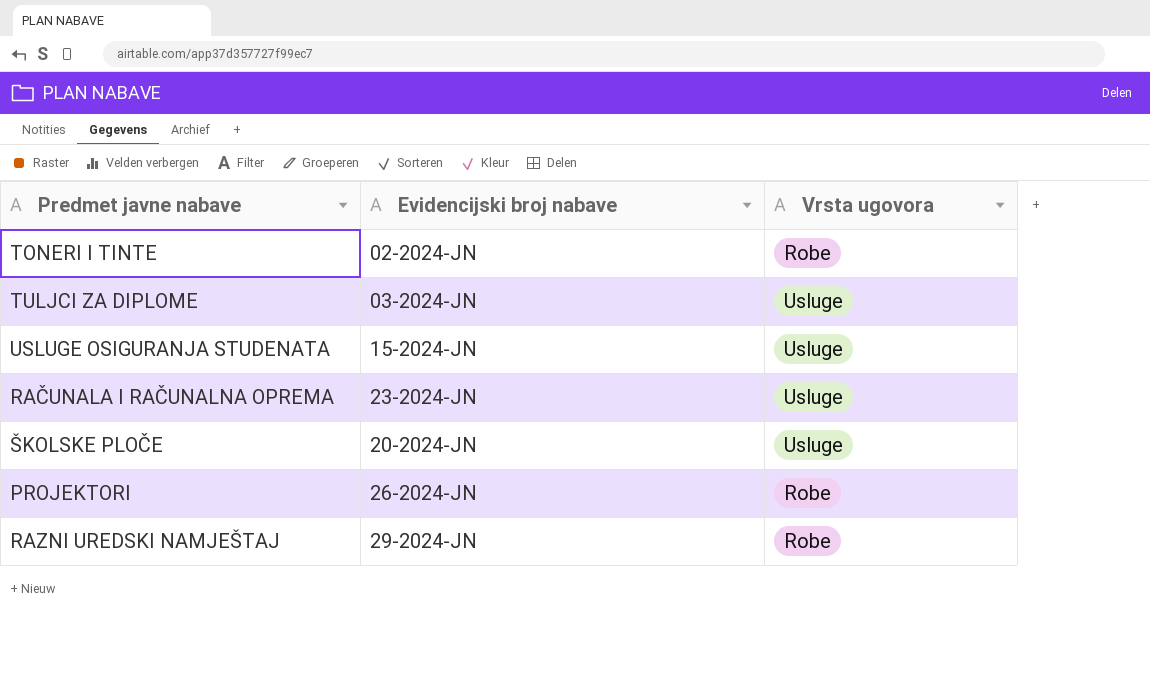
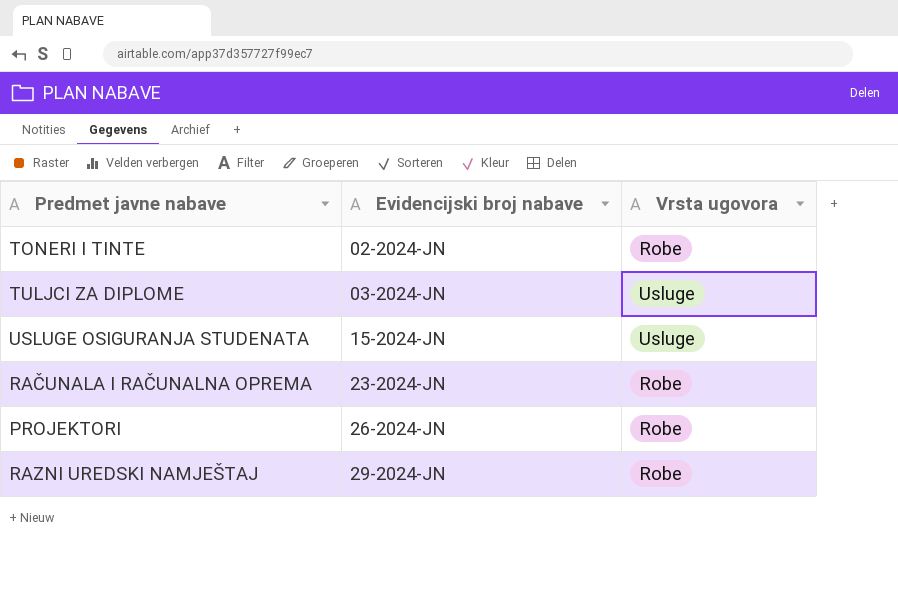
row ŠKOLSKE PLOČE: 20-2024-JN | Usluge -> none
RAČUNALA I RAČUNALNA OPREMA | Vrsta ugovora: Usluge -> Robe

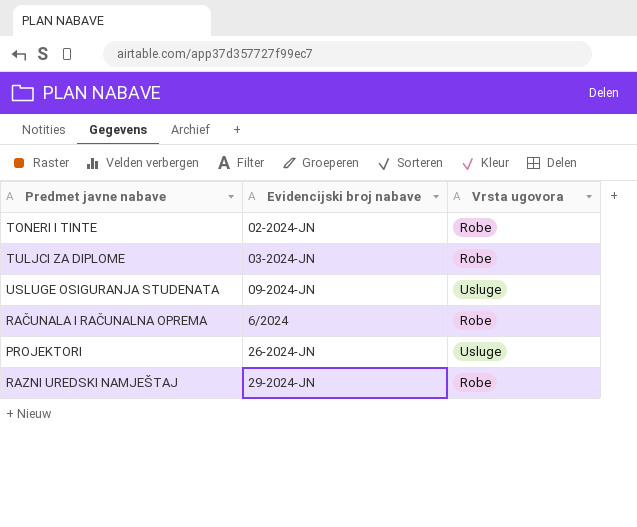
TULJCI ZA DIPLOME | Vrsta ugovora: Usluge -> Robe
USLUGE OSIGURANJA STUDENATA | Evidencijski broj nabave: 15-2024-JN -> 09-2024-JN
RAČUNALA I RAČUNALNA OPREMA | Evidencijski broj nabave: 23-2024-JN -> 6/2024
PROJEKTORI | Vrsta ugovora: Robe -> Usluge

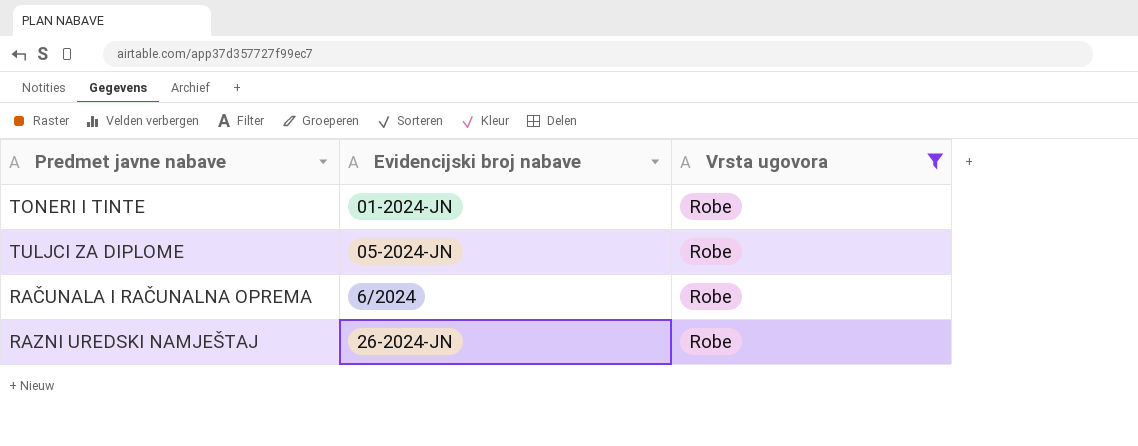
filter: none -> Vrsta ugovora = Robe
TONERI I TINTE | Evidencijski broj nabave: 02-2024-JN -> 01-2024-JN
TULJCI ZA DIPLOME | Evidencijski broj nabave: 03-2024-JN -> 05-2024-JN
RAZNI UREDSKI NAMJEŠTAJ | Evidencijski broj nabave: 29-2024-JN -> 26-2024-JN

